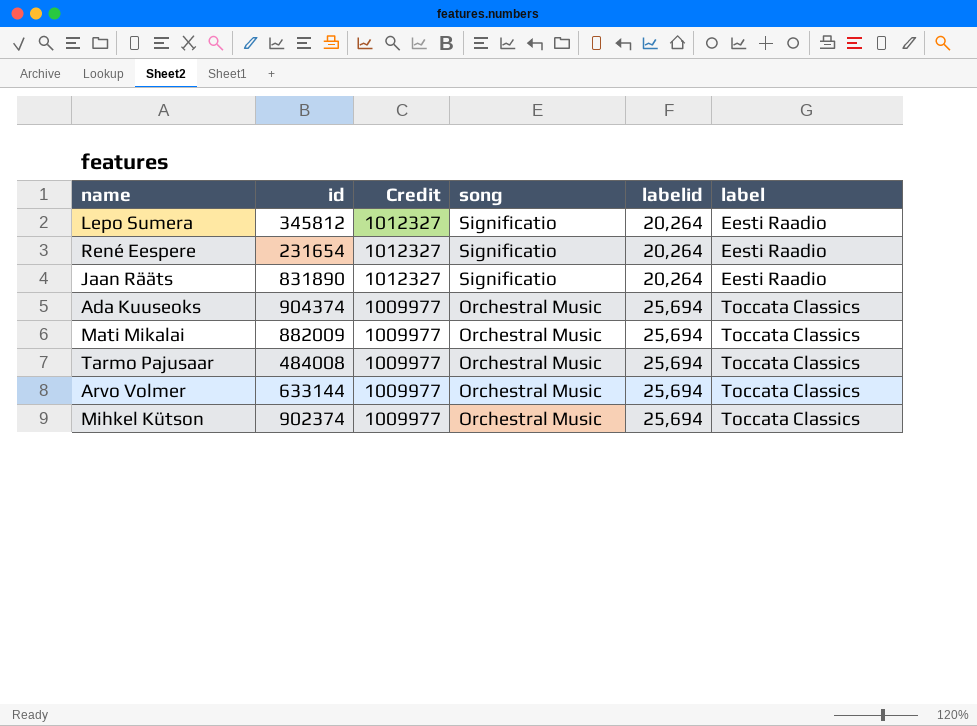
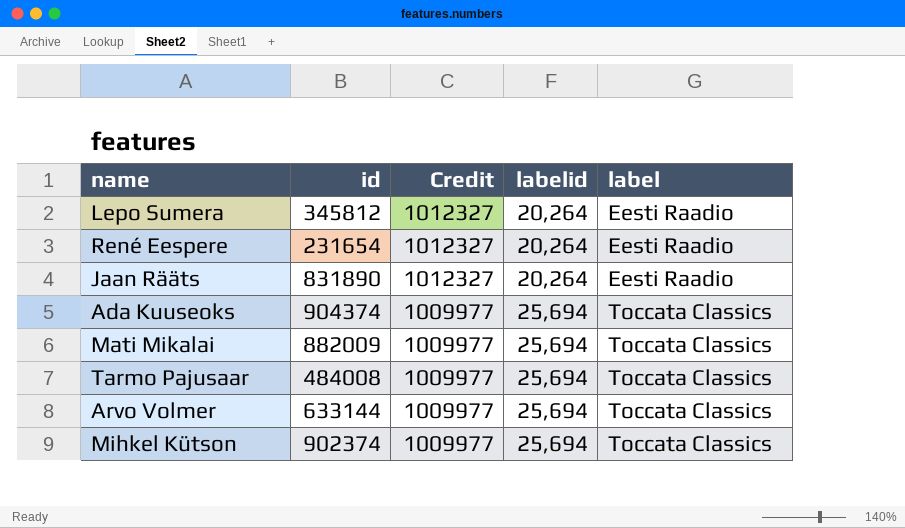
column song | position: 4 -> none

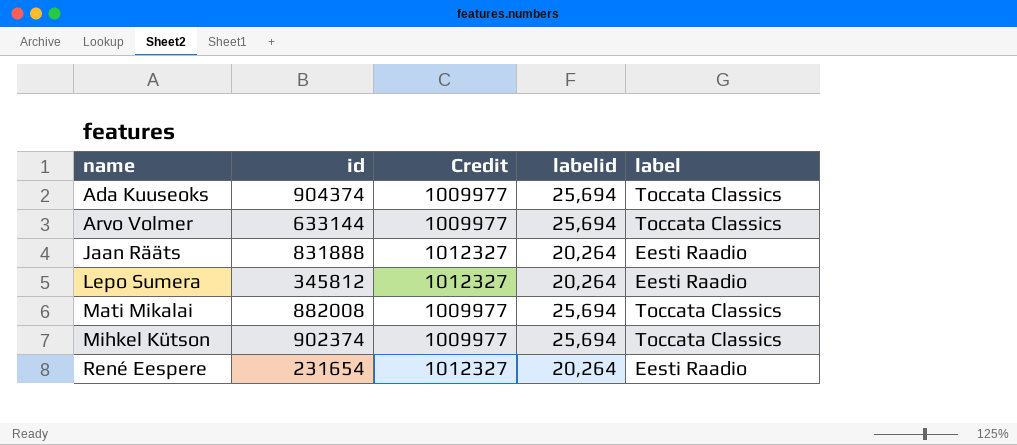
row order: Credit descending -> name ascending
row Tarmo Pajusaar: 484008 | 1009977 | 25,694 | Toccata Classics -> none
Jaan Rääts | id: 831890 -> 831888
Mati Mikalai | id: 882009 -> 882008

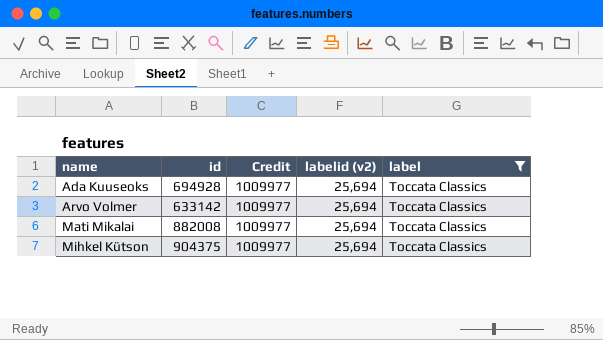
filter: none -> label = Toccata Classics
column name: labelid -> labelid (v2)
Ada Kuuseoks | id: 904374 -> 694928
Arvo Volmer | id: 633144 -> 633142
Mihkel Kütson | id: 902374 -> 904375

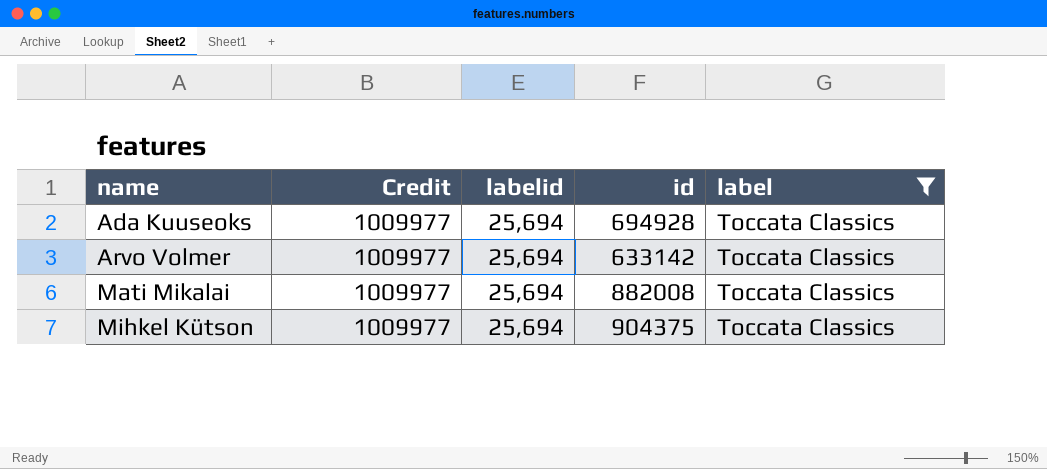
column name: labelid (v2) -> labelid
column id | position: 2 -> 4

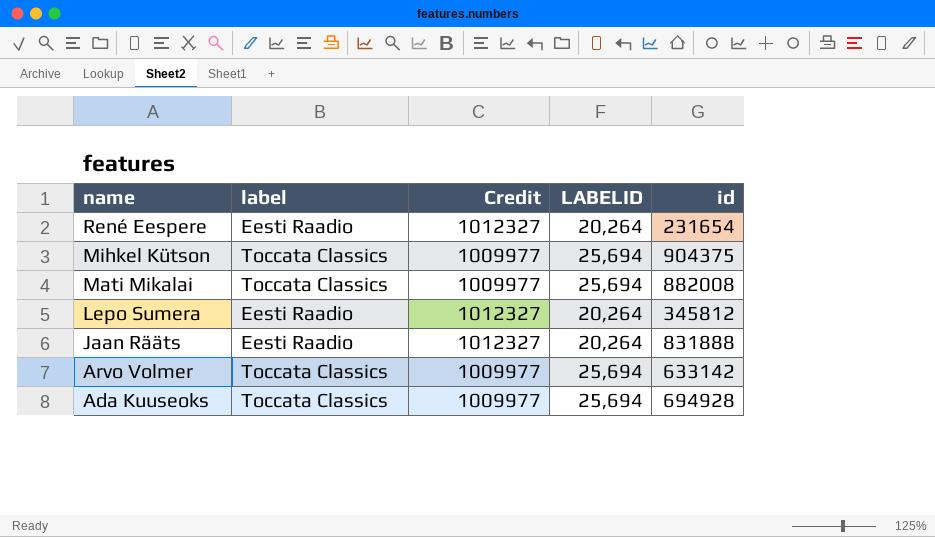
filter: label = Toccata Classics -> none
row order: name ascending -> name descending
column label | position: 5 -> 2
column name: labelid -> LABELID

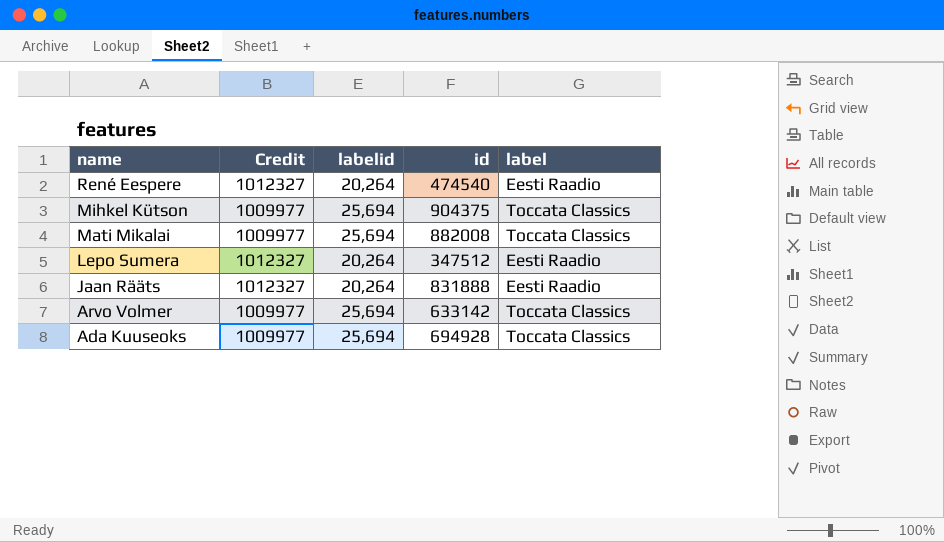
column name: LABELID -> labelid
column label | position: 2 -> 5
René Eespere | id: 231654 -> 474540
Lepo Sumera | id: 345812 -> 347512

